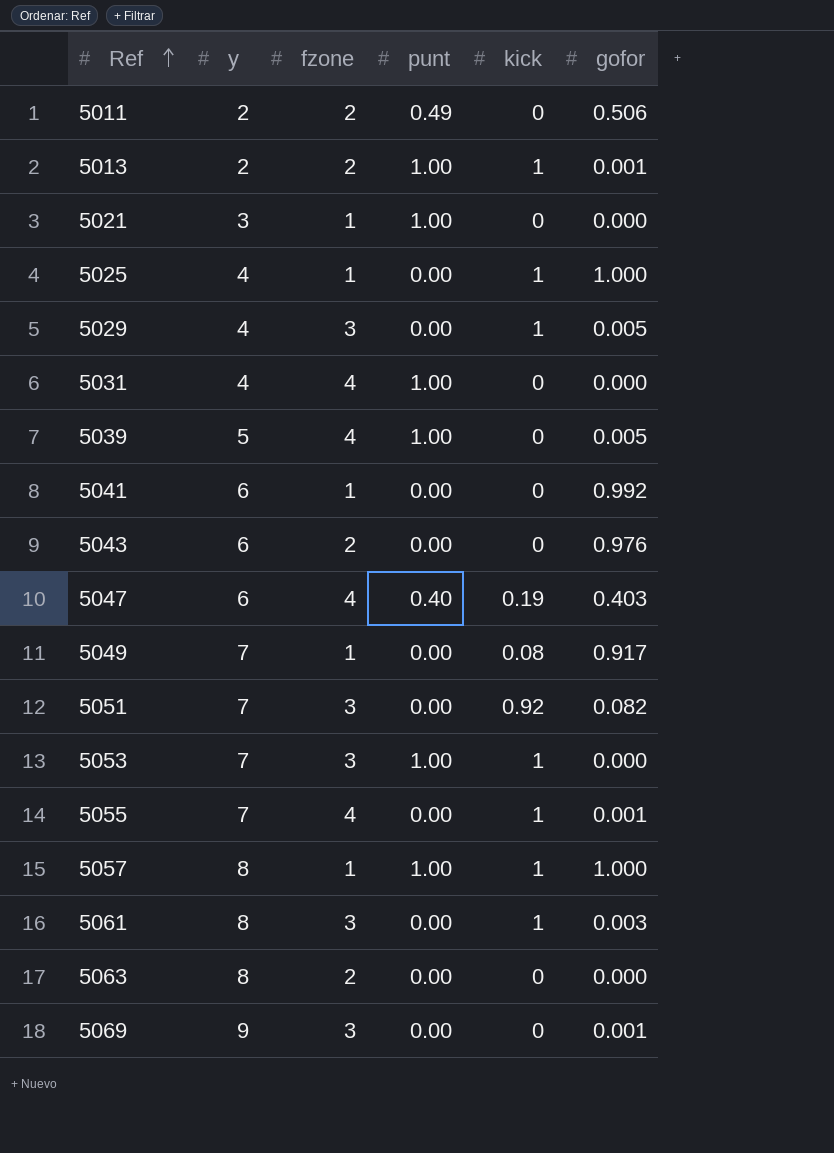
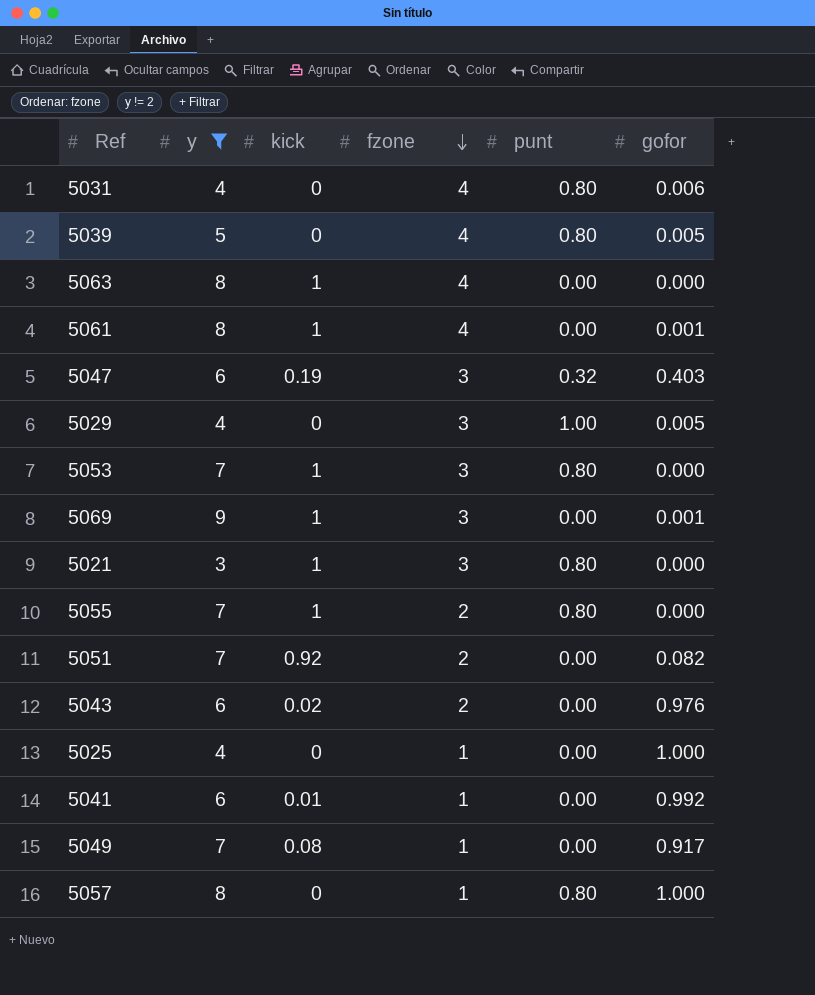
filter: none -> y != 2
row order: Ref ascending -> fzone descending
column kick | position: 5 -> 3
5031 | punt: 1.00 -> 0.80
5031 | gofor: 0.000 -> 0.006
5039 | punt: 1.00 -> 0.80
5063 | kick: 0 -> 1
5063 | fzone: 2 -> 4
5061 | fzone: 3 -> 4
5061 | gofor: 0.003 -> 0.001
5047 | fzone: 4 -> 3
5047 | punt: 0.40 -> 0.32
5029 | kick: 1 -> 0
5029 | punt: 0.00 -> 1.00
5053 | punt: 1.00 -> 0.80
5069 | kick: 0 -> 1
5021 | kick: 0 -> 1
5021 | fzone: 1 -> 3
5021 | punt: 1.00 -> 0.80
5055 | fzone: 4 -> 2
5055 | punt: 0.00 -> 0.80
5055 | gofor: 0.001 -> 0.000
5051 | fzone: 3 -> 2
5043 | kick: 0 -> 0.02
5025 | kick: 1 -> 0
5041 | kick: 0 -> 0.01
5057 | kick: 1 -> 0
5057 | punt: 1.00 -> 0.80

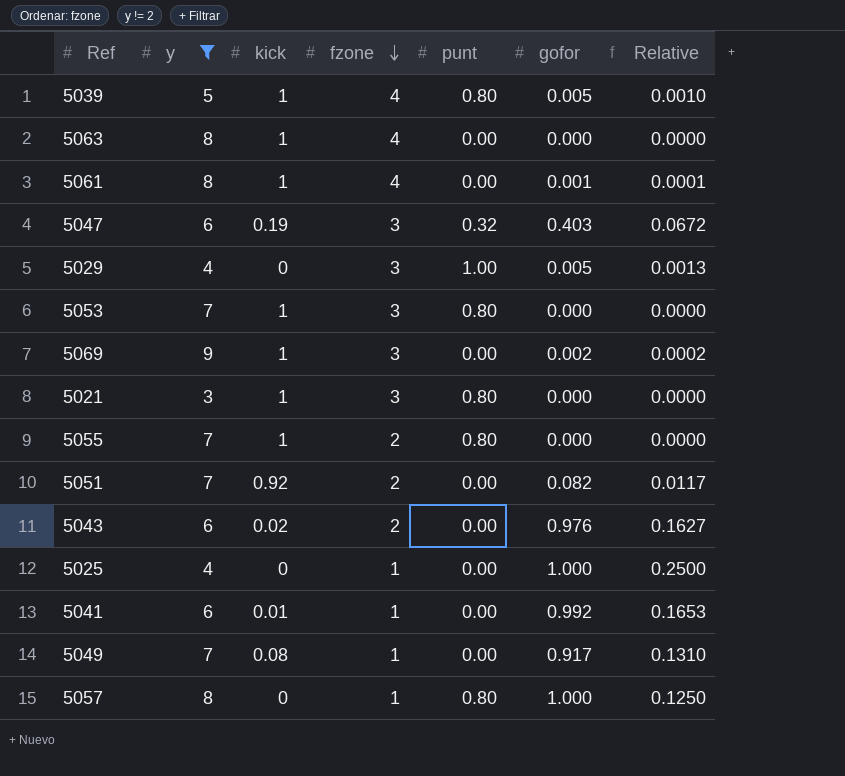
column Relative | formula: none -> [gofor] / [y]
row 5031: 4 | 0 | 4 | 0.80 | 0.006 -> none
5039 | kick: 0 -> 1
5069 | gofor: 0.001 -> 0.002

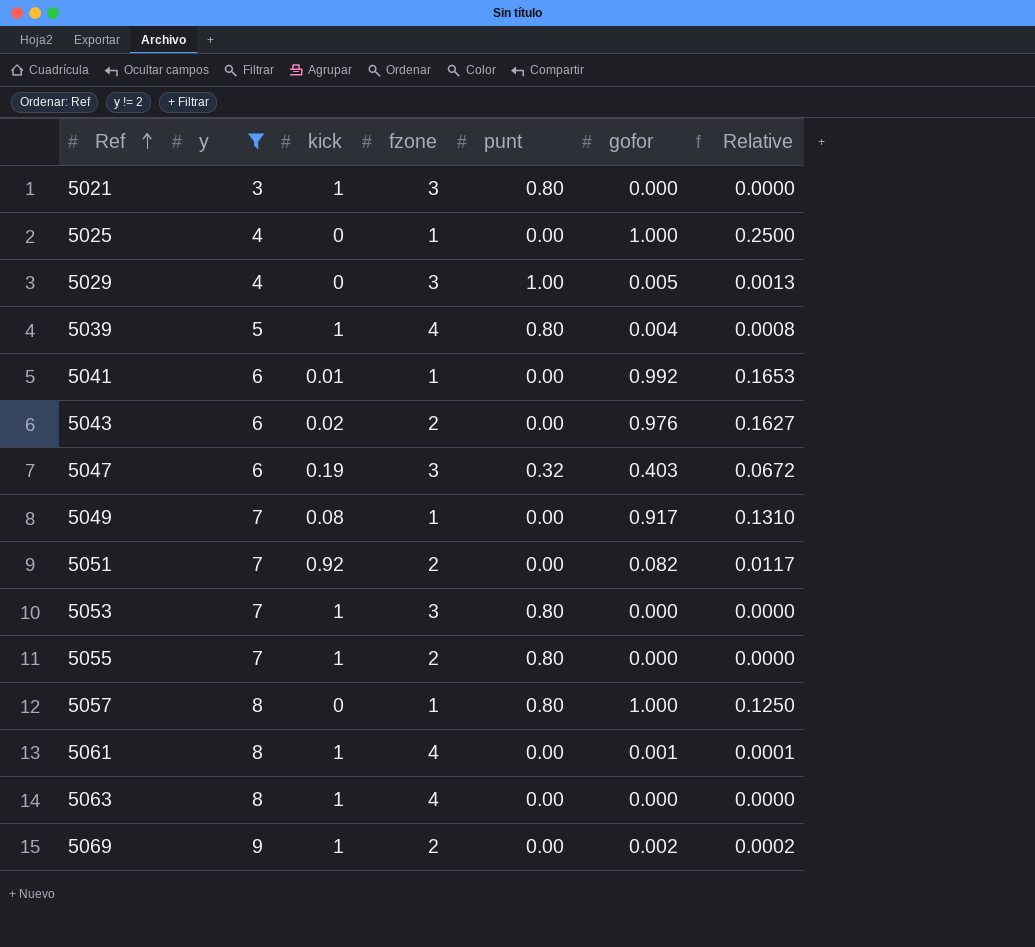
row order: fzone descending -> Ref ascending
5039 | gofor: 0.005 -> 0.004
5039 | Relative: 0.0010 -> 0.0008
5069 | fzone: 3 -> 2

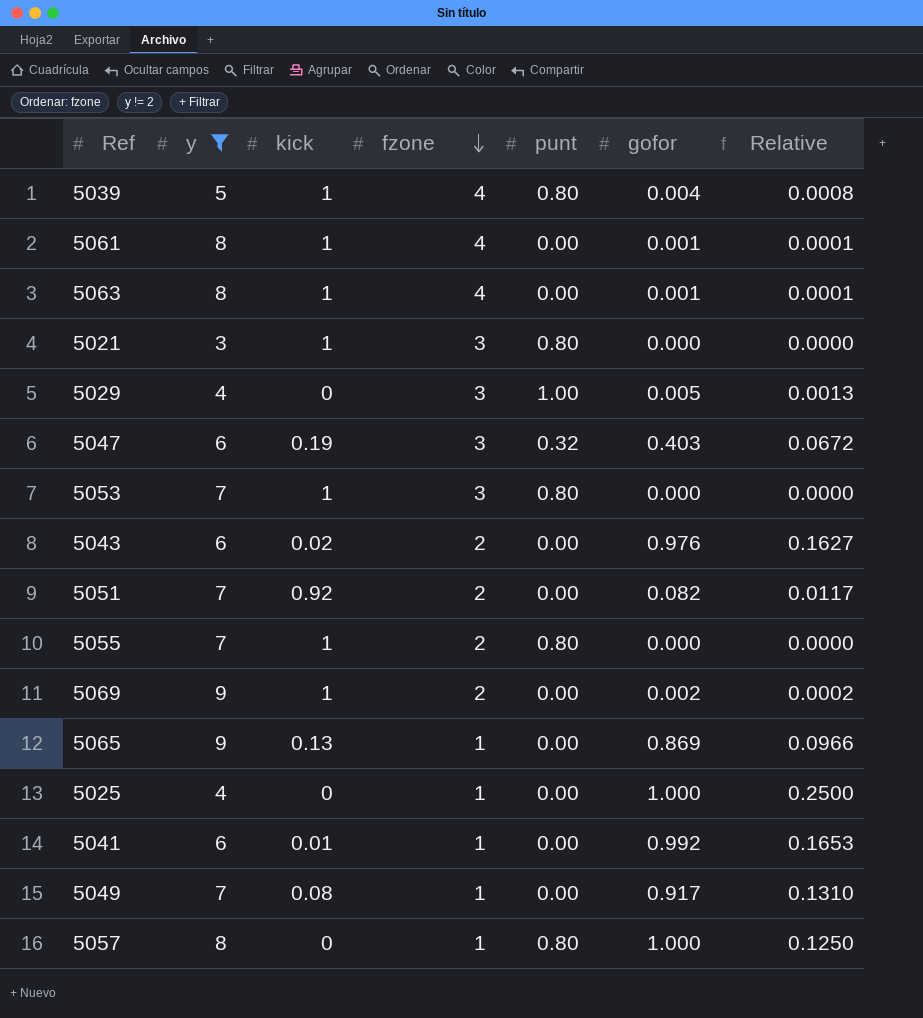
row order: Ref ascending -> fzone descending
5063 | gofor: 0.000 -> 0.001
5063 | Relative: 0.0000 -> 0.0001
row 5065: none -> 9 | 0.13 | 1 | 0.00 | 0.869 | 0.0966

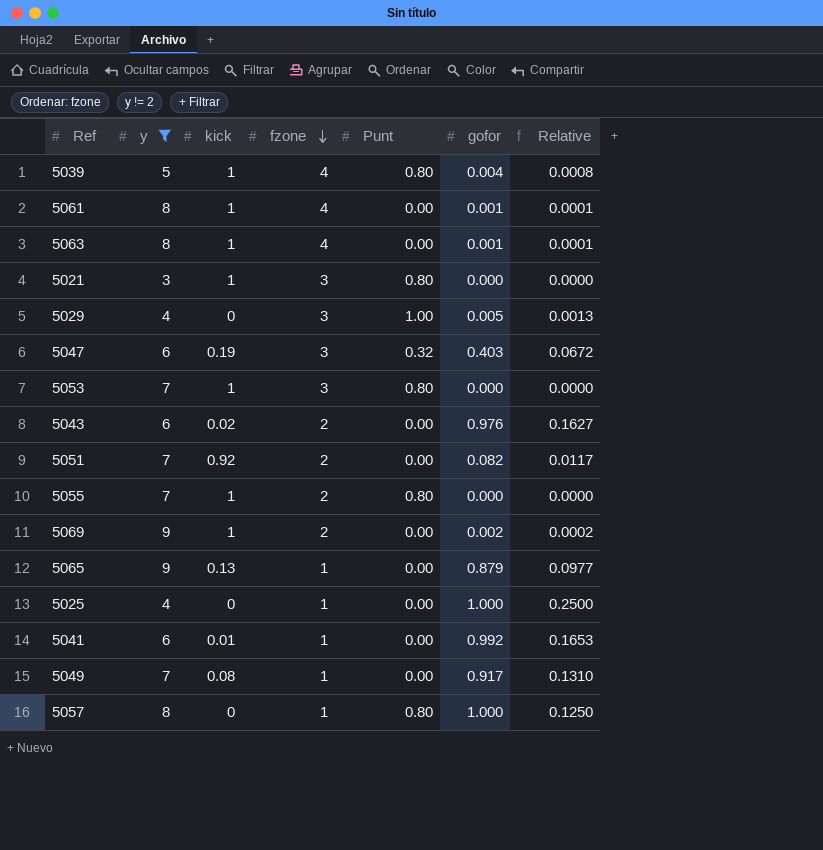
column name: punt -> Punt
5065 | gofor: 0.869 -> 0.879
5065 | Relative: 0.0966 -> 0.0977

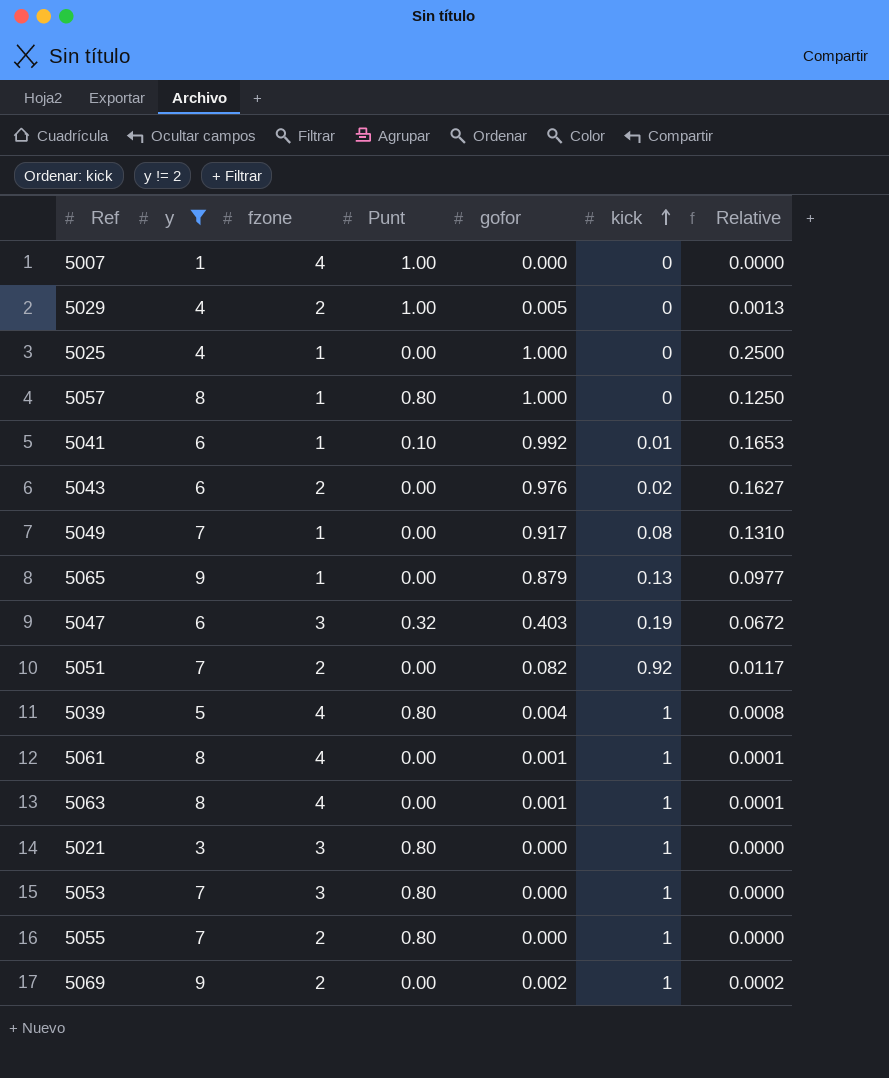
row order: fzone descending -> kick ascending
column kick | position: 3 -> 6
row 5007: none -> 1 | 4 | 1.00 | 0.000 | 0 | 0.0000
5029 | fzone: 3 -> 2
5041 | Punt: 0.00 -> 0.10

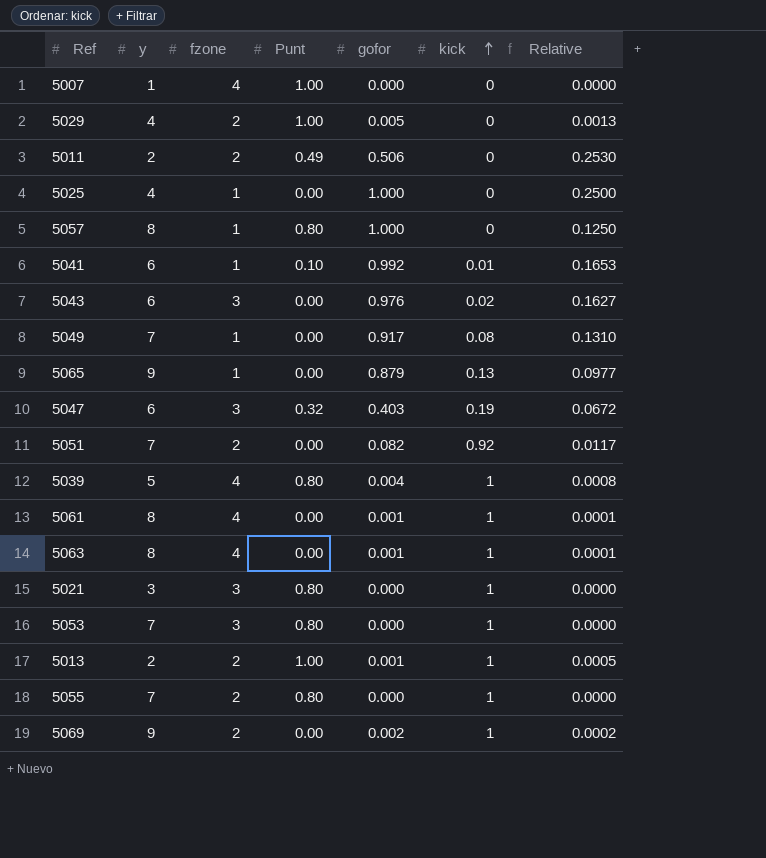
filter: y != 2 -> none
5043 | fzone: 2 -> 3

